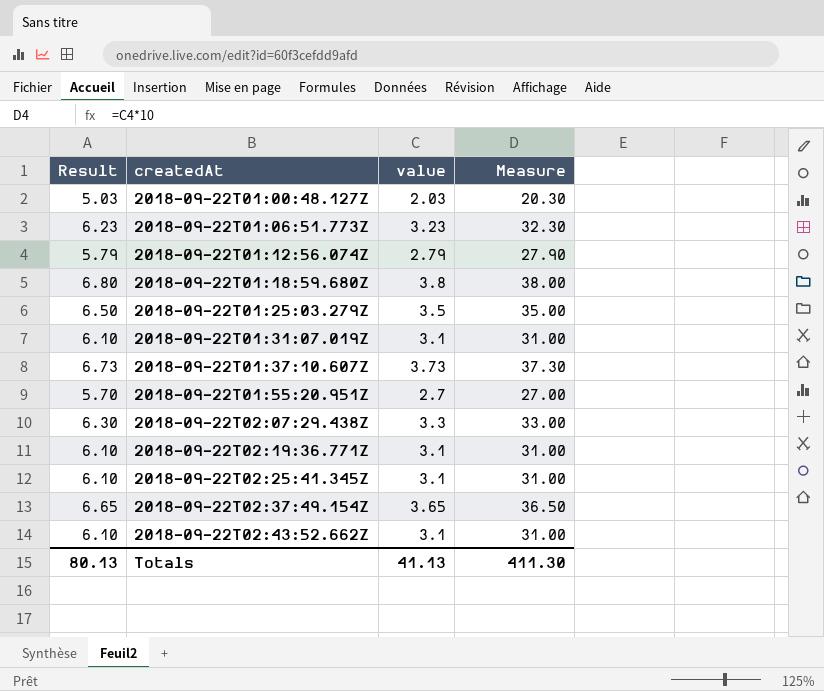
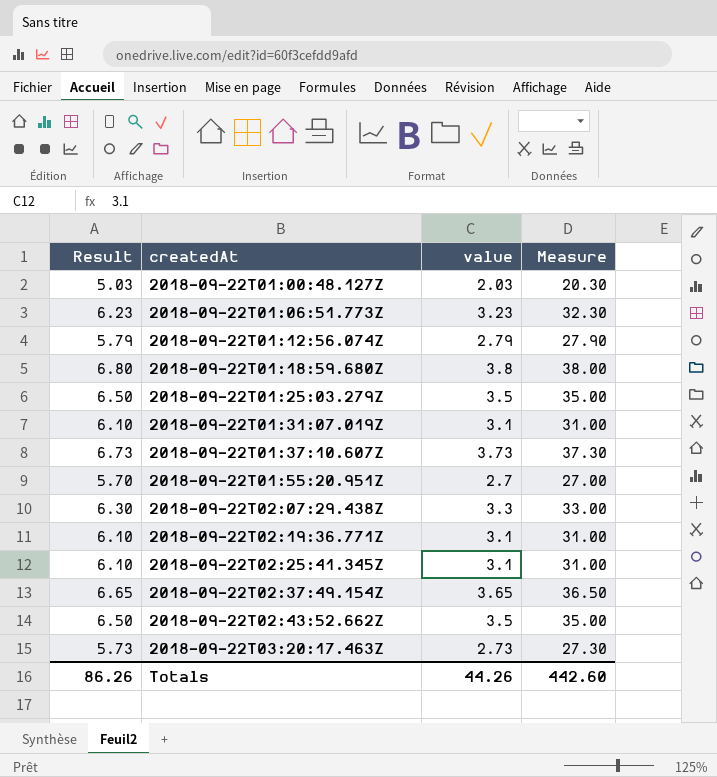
2018-09-22T02:43:52.662Z | Result: 6.10 -> 6.50
2018-09-22T02:43:52.662Z | value: 3.1 -> 3.5
2018-09-22T02:43:52.662Z | Measure: 31.00 -> 35.00
row 2018-09-22T03:20:17.463Z: none -> 5.73 | 2.73 | 27.30
Totals | Result: 80.13 -> 86.26
Totals | value: 41.13 -> 44.26
Totals | Measure: 411.30 -> 442.60

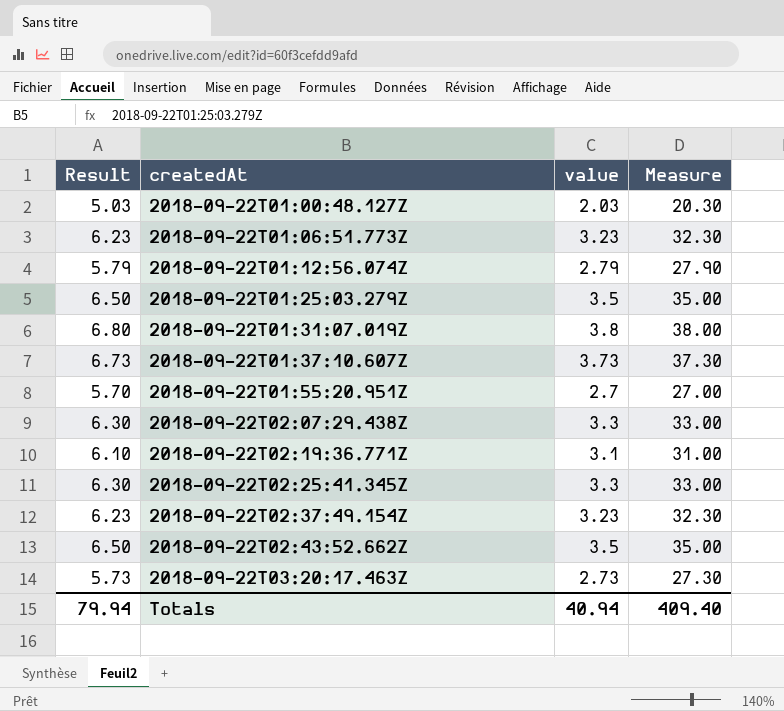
row 2018-09-22T01:18:59.680Z: 6.80 | 3.8 | 38.00 -> none
2018-09-22T01:31:07.019Z | Result: 6.10 -> 6.80
2018-09-22T01:31:07.019Z | value: 3.1 -> 3.8
2018-09-22T01:31:07.019Z | Measure: 31.00 -> 38.00
2018-09-22T02:25:41.345Z | Result: 6.10 -> 6.30
2018-09-22T02:25:41.345Z | value: 3.1 -> 3.3
2018-09-22T02:25:41.345Z | Measure: 31.00 -> 33.00
2018-09-22T02:37:49.154Z | Result: 6.65 -> 6.23
2018-09-22T02:37:49.154Z | value: 3.65 -> 3.23
2018-09-22T02:37:49.154Z | Measure: 36.50 -> 32.30
Totals | Result: 86.26 -> 79.94
Totals | value: 44.26 -> 40.94
Totals | Measure: 442.60 -> 409.40

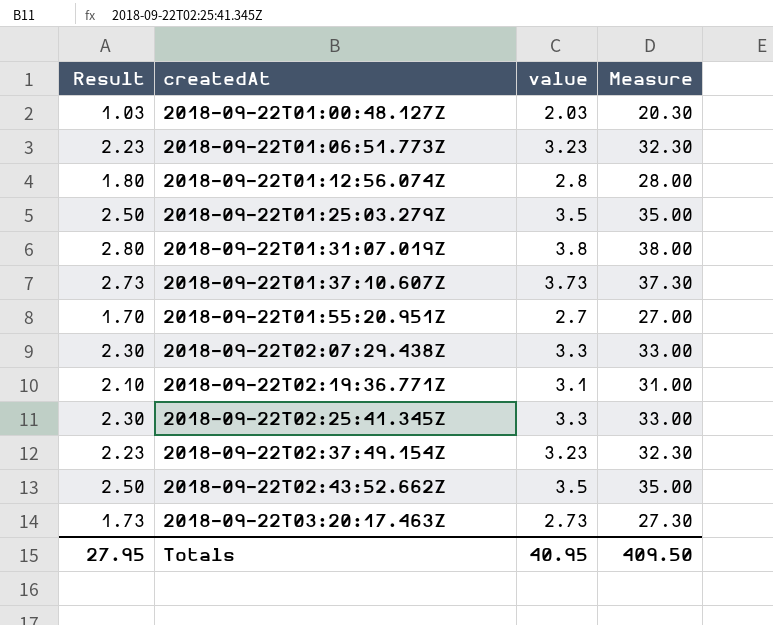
column Result | formula: [value] + 3 -> [value] - 1
2018-09-22T01:12:56.074Z | value: 2.79 -> 2.8
2018-09-22T01:12:56.074Z | Measure: 27.90 -> 28.00
Totals | Result: 79.94 -> 27.95
Totals | value: 40.94 -> 40.95
Totals | Measure: 409.40 -> 409.50

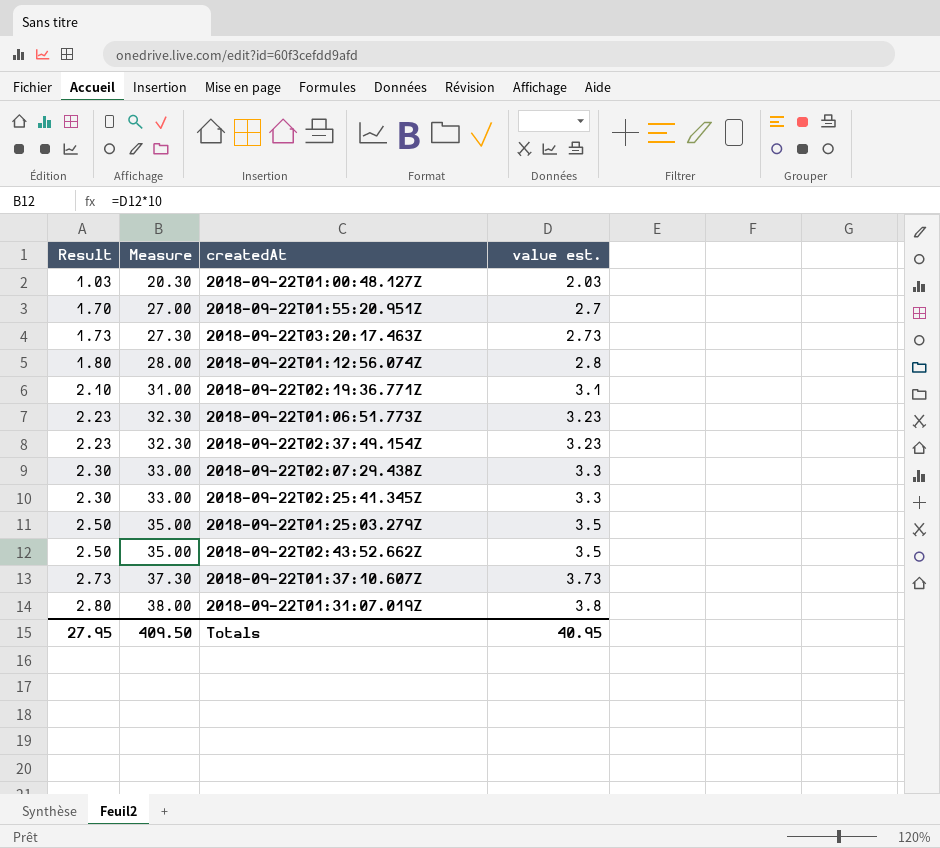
row order: createdAt ascending -> Result ascending
column Measure | position: 4 -> 2
column name: value -> value est.

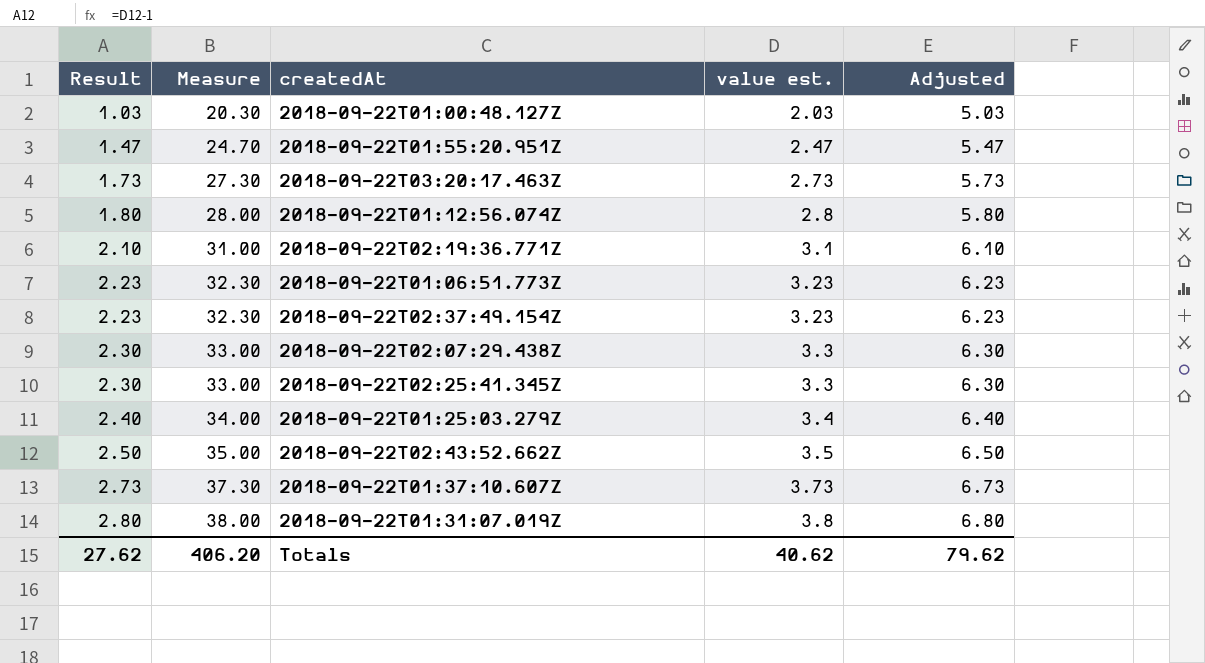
column Adjusted | formula: none -> [value est.] + 3
2018-09-22T01:55:20.951Z | Result: 1.70 -> 1.47
2018-09-22T01:55:20.951Z | Measure: 27.00 -> 24.70
2018-09-22T01:55:20.951Z | value est.: 2.7 -> 2.47
2018-09-22T01:25:03.279Z | Result: 2.50 -> 2.40
2018-09-22T01:25:03.279Z | Measure: 35.00 -> 34.00
2018-09-22T01:25:03.279Z | value est.: 3.5 -> 3.4
Totals | Result: 27.95 -> 27.62
Totals | Measure: 409.50 -> 406.20
Totals | value est.: 40.95 -> 40.62

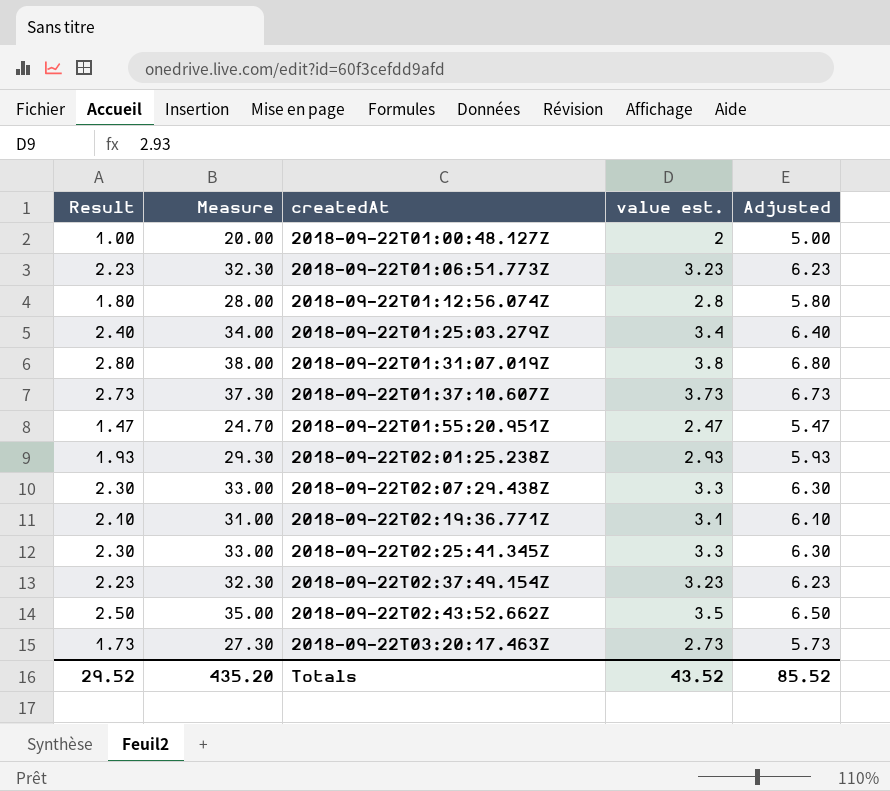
row order: Result ascending -> createdAt ascending
2018-09-22T01:00:48.127Z | Result: 1.03 -> 1.00
2018-09-22T01:00:48.127Z | Measure: 20.30 -> 20.00
2018-09-22T01:00:48.127Z | value est.: 2.03 -> 2
2018-09-22T01:00:48.127Z | Adjusted: 5.03 -> 5.00
row 2018-09-22T02:01:25.238Z: none -> 1.93 | 29.30 | 2.93 | 5.93
Totals | Result: 27.62 -> 29.52
Totals | Measure: 406.20 -> 435.20
Totals | value est.: 40.62 -> 43.52
Totals | Adjusted: 79.62 -> 85.52

